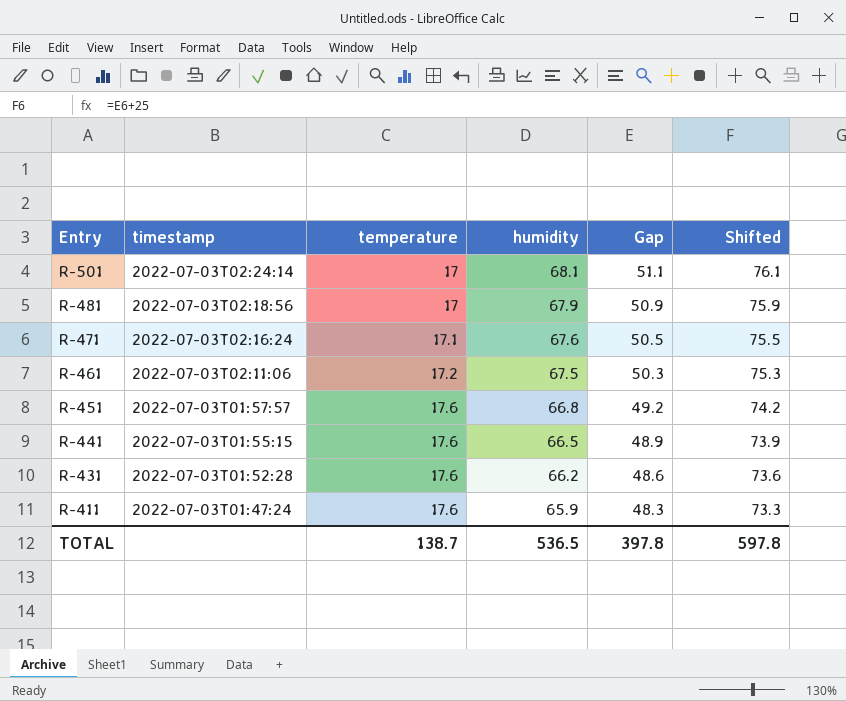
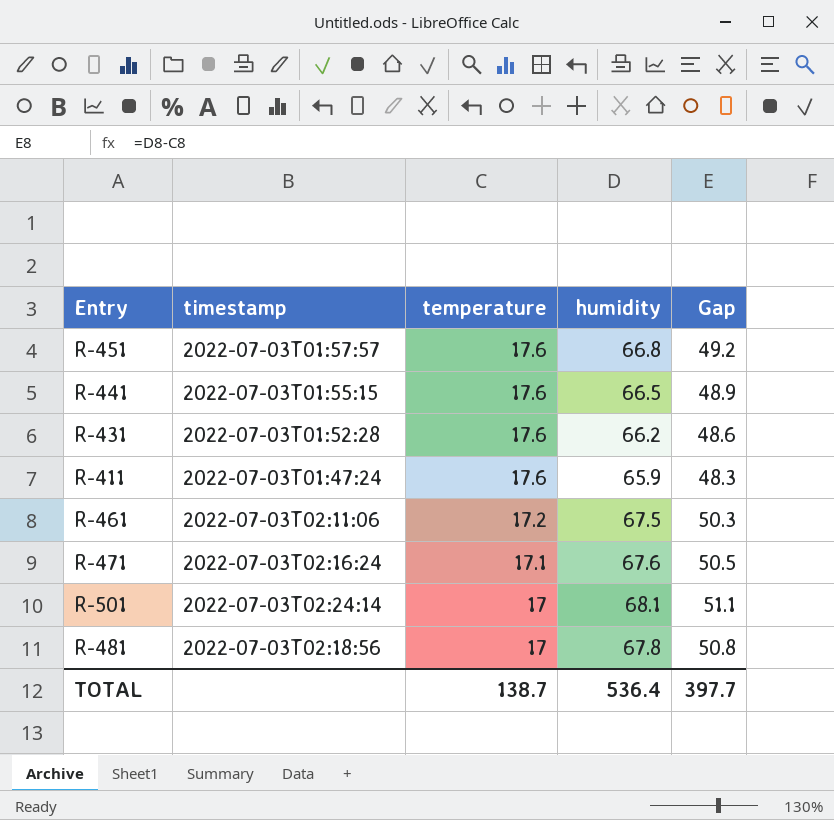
row order: Entry descending -> temperature descending
column Shifted | formula: [Gap] + 25 -> none
R-481 | humidity: 67.9 -> 67.8
R-481 | Gap: 50.9 -> 50.8
TOTAL | humidity: 536.5 -> 536.4
TOTAL | Gap: 397.8 -> 397.7

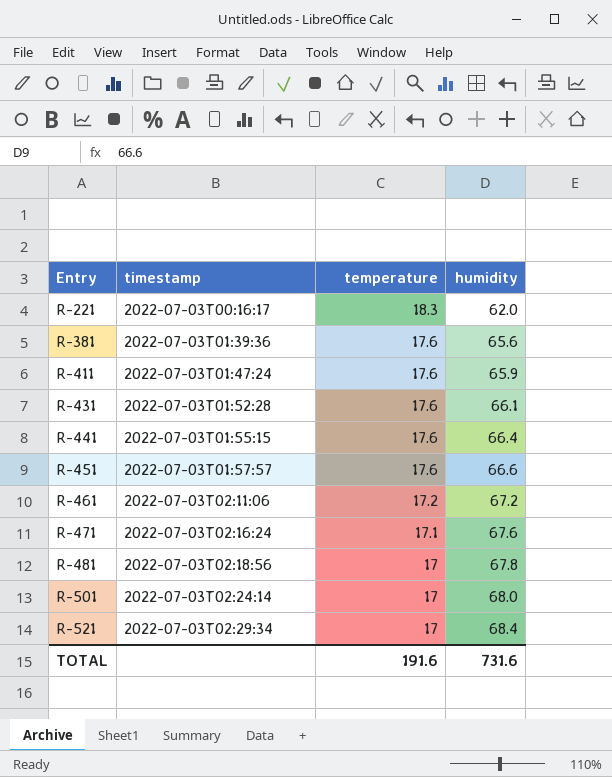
row order: temperature descending -> Entry ascending
column Gap | formula: [humidity] - [temperature] -> none
row R-221: none -> 2022-07-03T00:16:17 | 18.3 | 62.0
row R-381: none -> 2022-07-03T01:39:36 | 17.6 | 65.6
R-431 | humidity: 66.2 -> 66.1
R-441 | humidity: 66.5 -> 66.4
R-451 | humidity: 66.8 -> 66.6
R-461 | humidity: 67.5 -> 67.2
R-501 | humidity: 68.1 -> 68.0
row R-521: none -> 2022-07-03T02:29:34 | 17 | 68.4
TOTAL | temperature: 138.7 -> 191.6
TOTAL | humidity: 536.4 -> 731.6

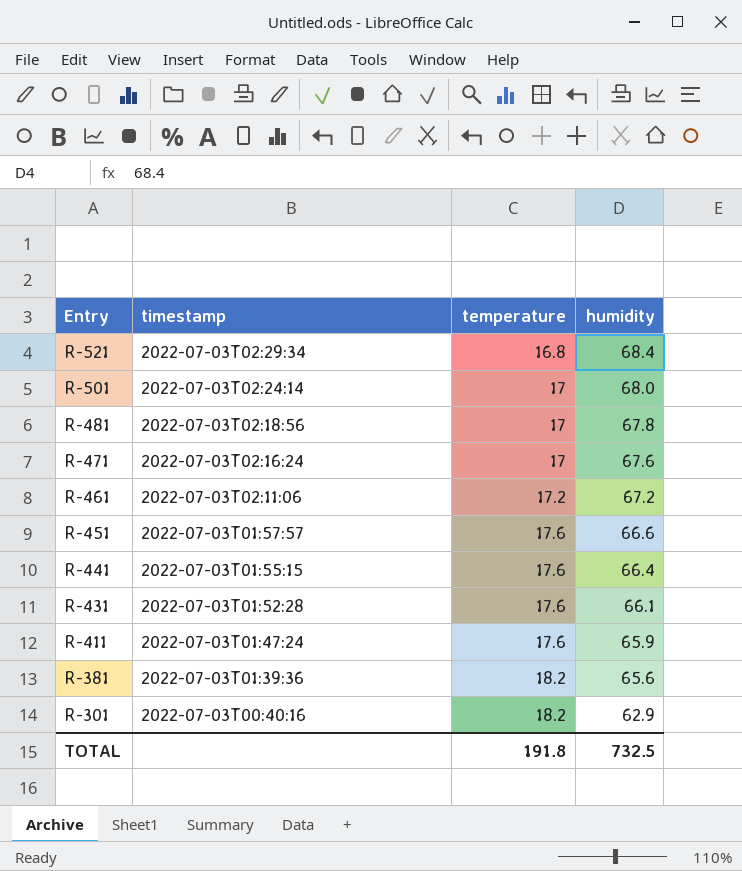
row order: Entry ascending -> Entry descending
row R-221: 2022-07-03T00:16:17 | 18.3 | 62.0 -> none
R-521 | temperature: 17 -> 16.8
R-471 | temperature: 17.1 -> 17
R-381 | temperature: 17.6 -> 18.2
row R-301: none -> 2022-07-03T00:40:16 | 18.2 | 62.9
TOTAL | temperature: 191.6 -> 191.8
TOTAL | humidity: 731.6 -> 732.5

